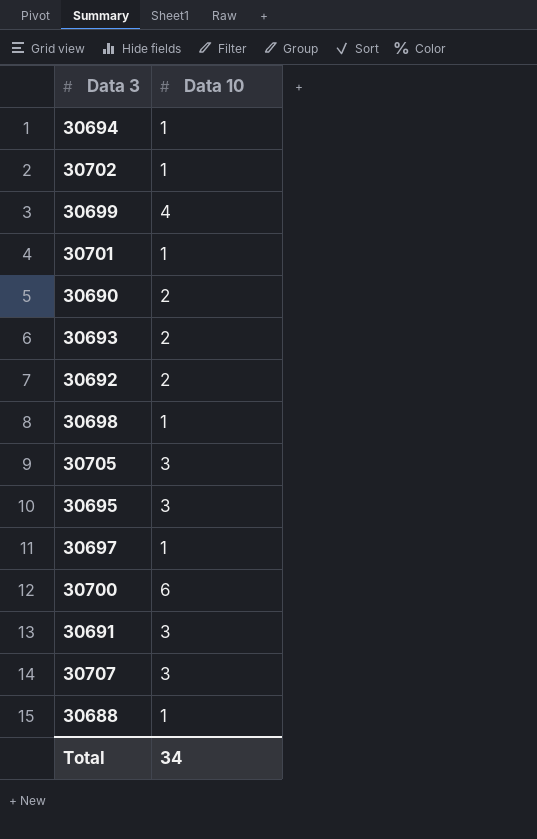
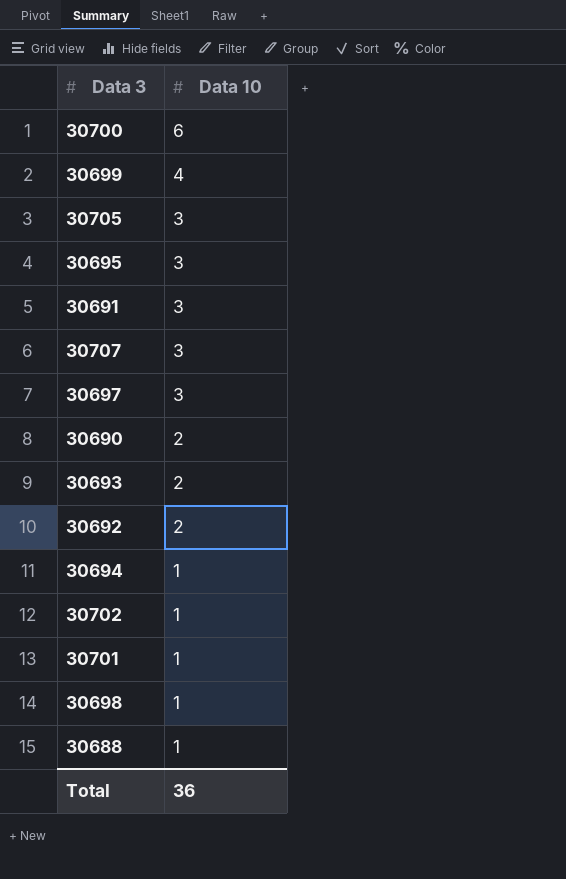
row order: none -> Data 10 descending
30697 | Data 10: 1 -> 3
Total | Data 10: 34 -> 36

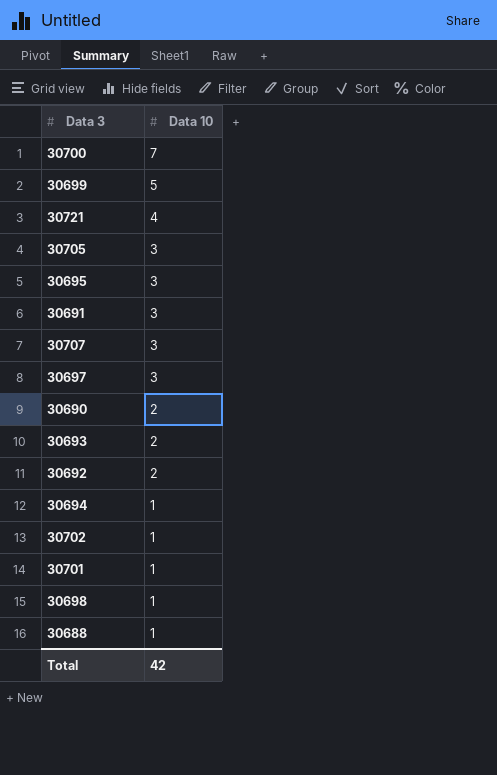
30700 | Data 10: 6 -> 7
30699 | Data 10: 4 -> 5
row 30721: none -> 4
Total | Data 10: 36 -> 42

